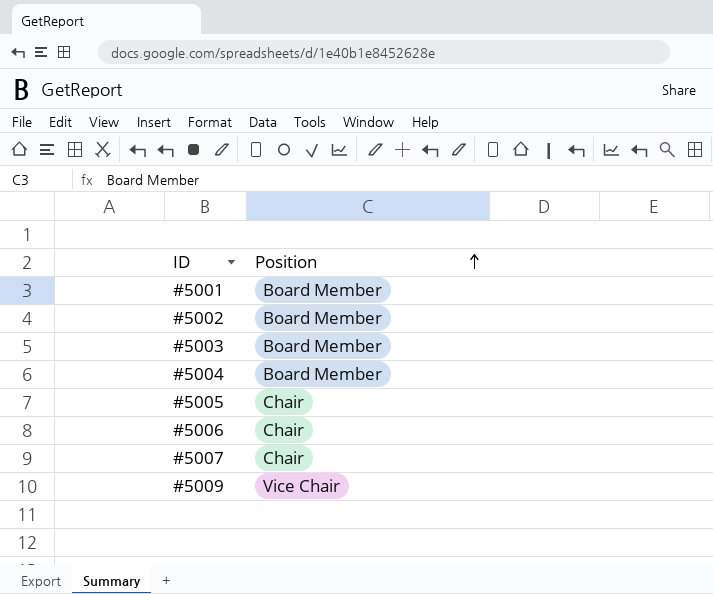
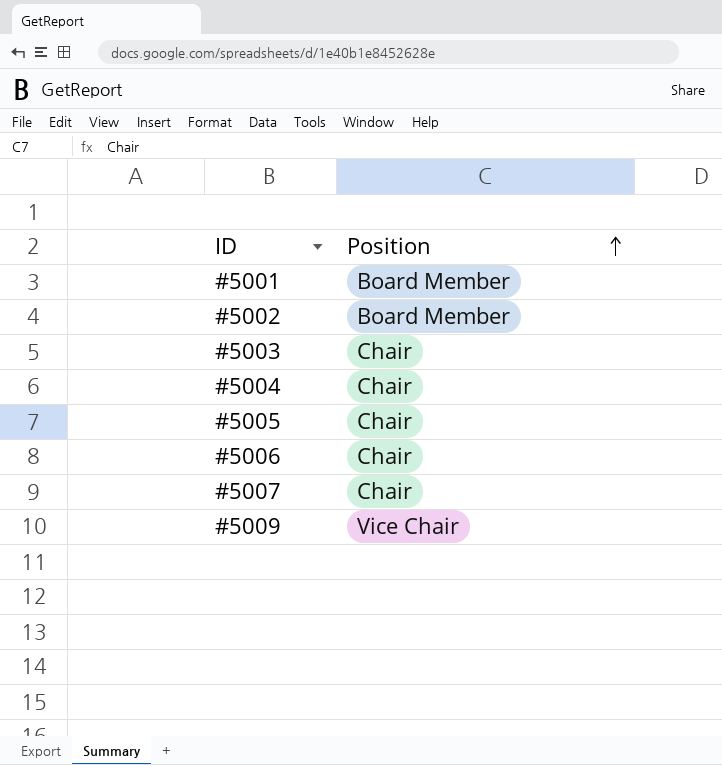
#5003 | Position: Board Member -> Chair
#5004 | Position: Board Member -> Chair

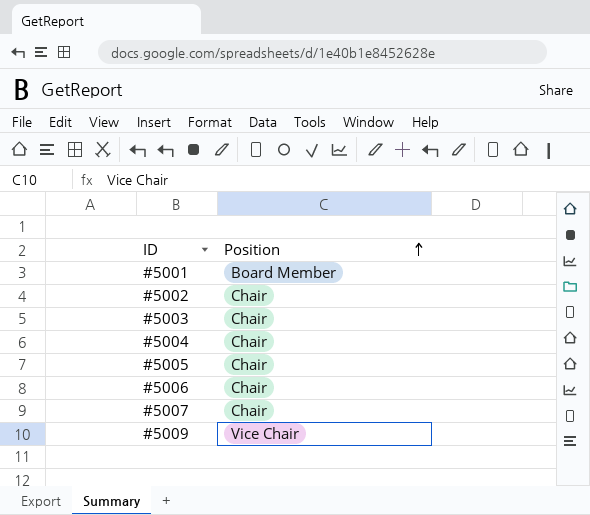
#5002 | Position: Board Member -> Chair

